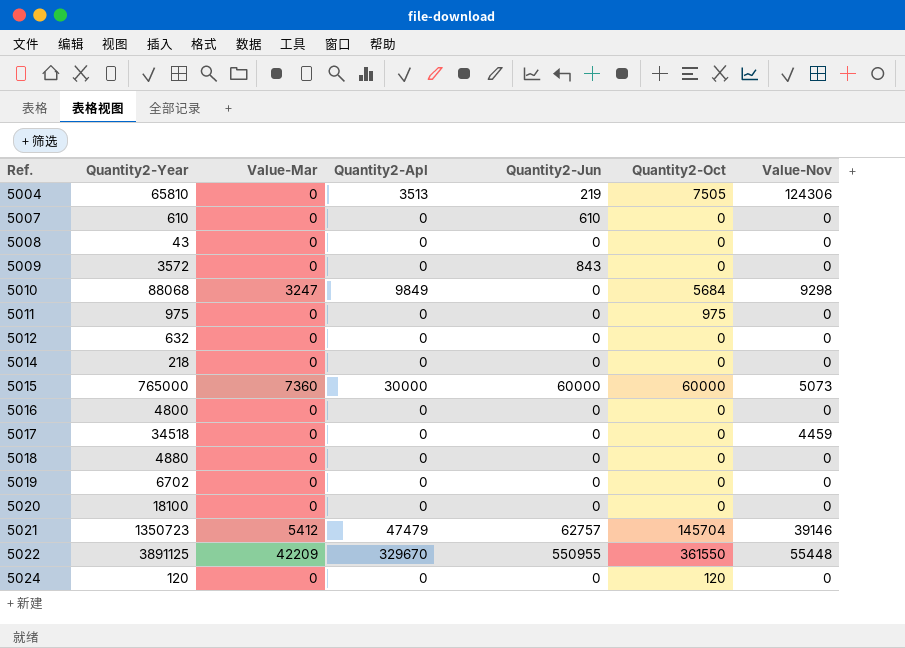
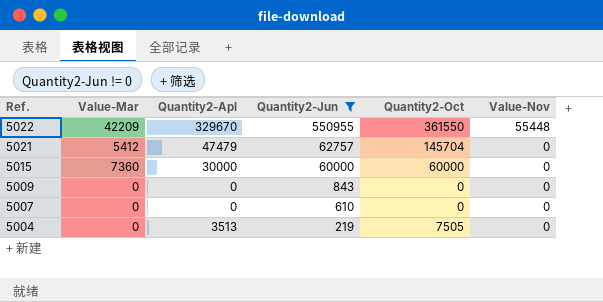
filter: none -> Quantity2-Jun != 0
row order: Ref. ascending -> Ref. descending
column Quantity2-Year | position: 2 -> none
5021 | Value-Nov: 39146 -> 0
5015 | Value-Nov: 5073 -> 0
5004 | Value-Nov: 124306 -> 0

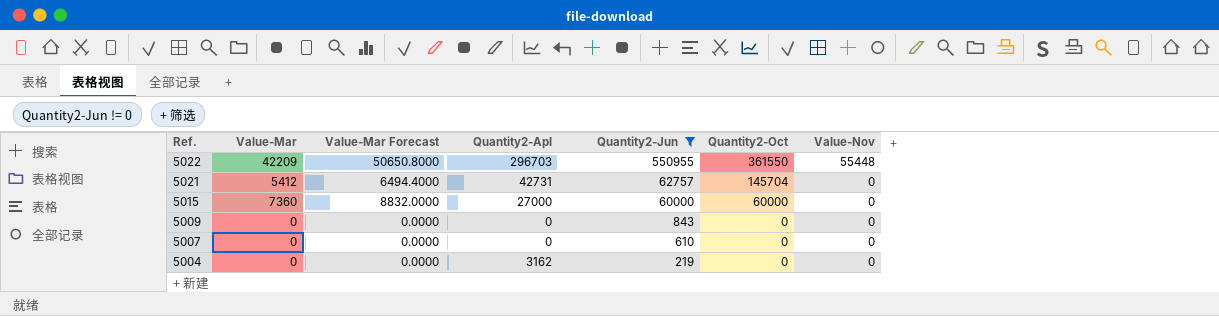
column Value-Mar Forecast | formula: none -> [Value-Mar] * 1.2
5022 | Quantity2-Apl: 329670 -> 296703
5021 | Quantity2-Apl: 47479 -> 42731
5015 | Quantity2-Apl: 30000 -> 27000
5004 | Quantity2-Apl: 3513 -> 3162
5004 | Quantity2-Oct: 7505 -> 0

